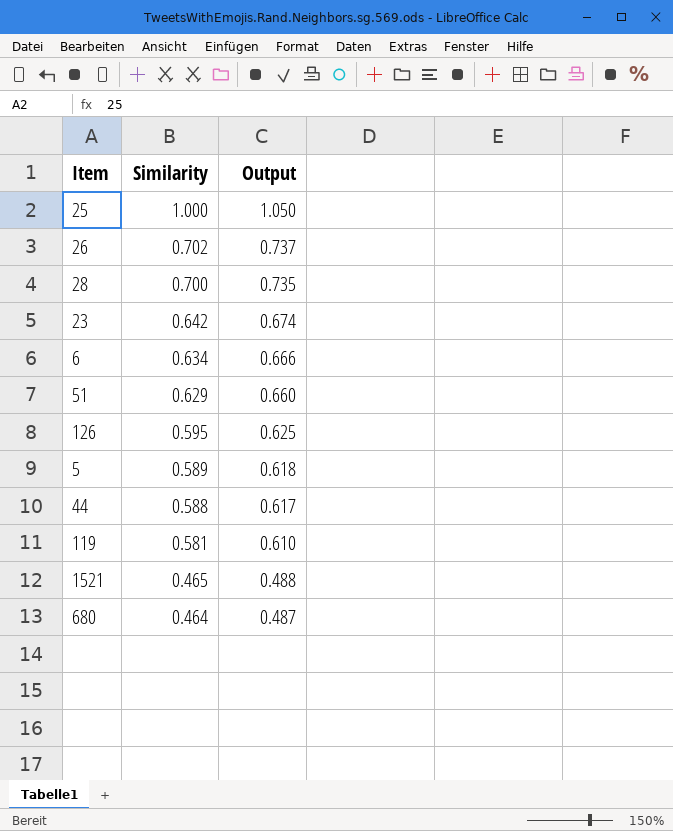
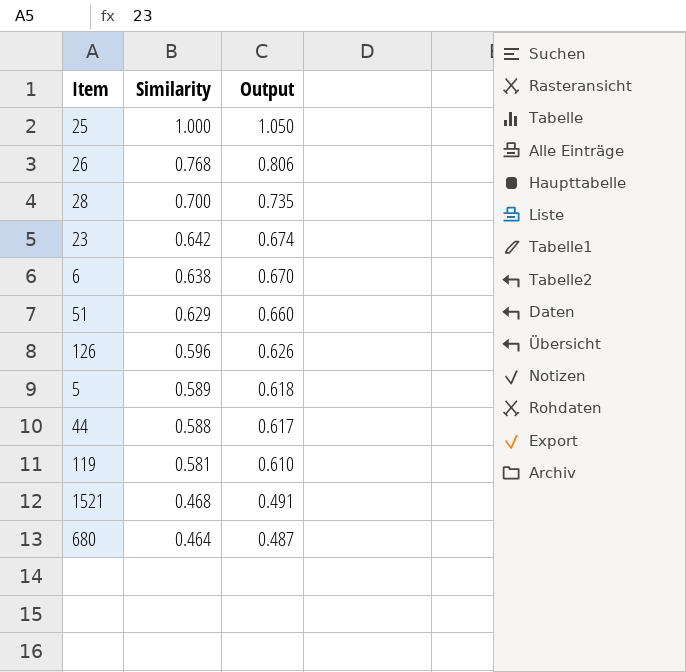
26 | Similarity: 0.702 -> 0.768
26 | Output: 0.737 -> 0.806
6 | Similarity: 0.634 -> 0.638
6 | Output: 0.666 -> 0.670
126 | Similarity: 0.595 -> 0.596
126 | Output: 0.625 -> 0.626
1521 | Similarity: 0.465 -> 0.468
1521 | Output: 0.488 -> 0.491

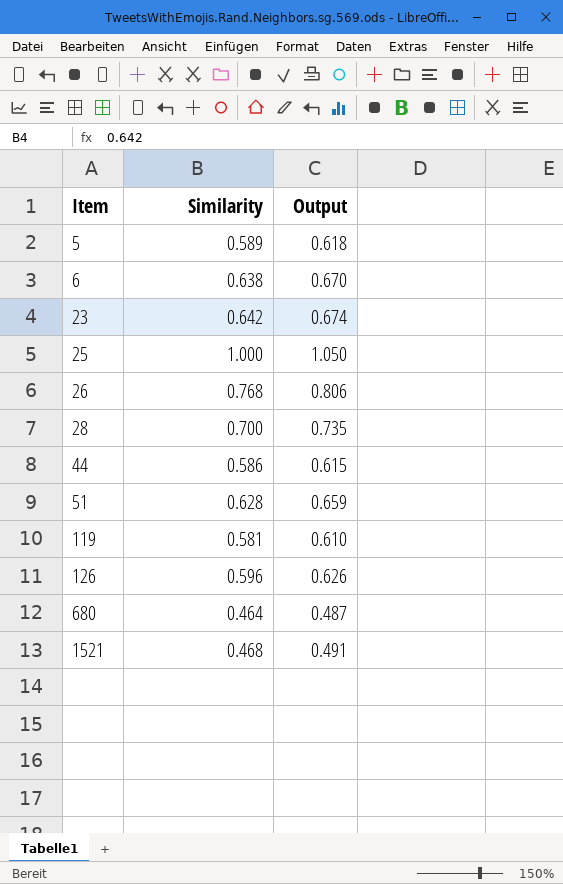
row order: Similarity descending -> Item ascending
44 | Similarity: 0.588 -> 0.586
44 | Output: 0.617 -> 0.615
51 | Similarity: 0.629 -> 0.628
51 | Output: 0.660 -> 0.659

